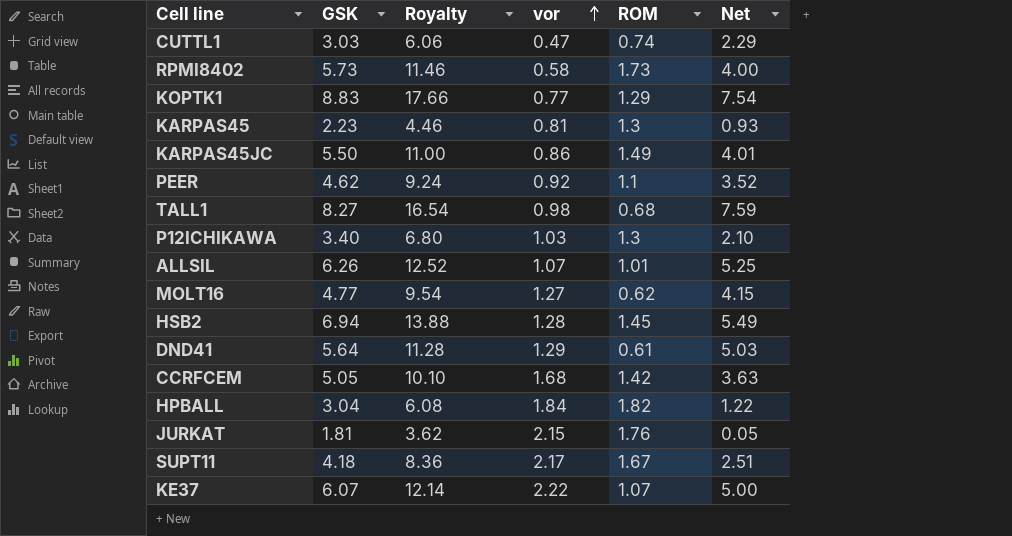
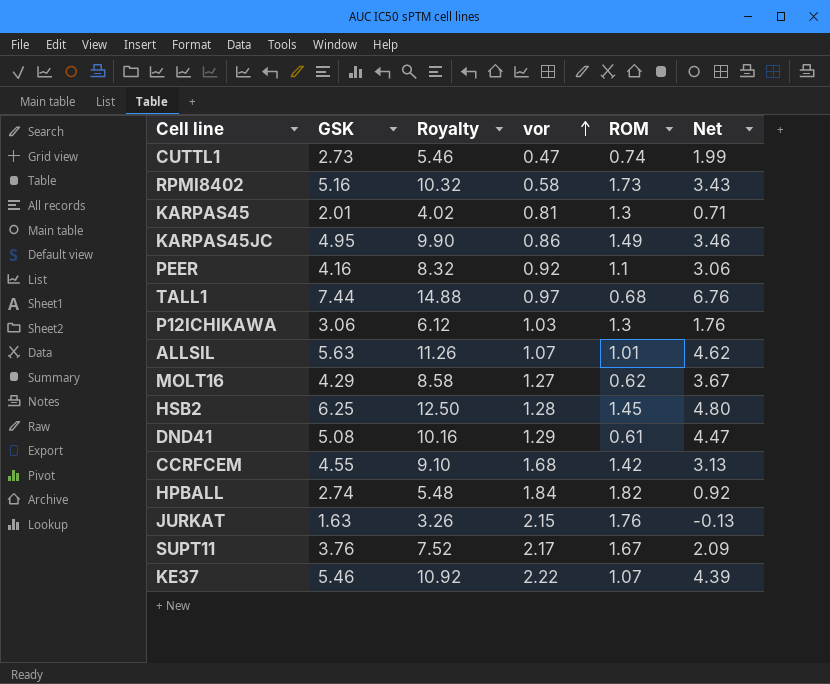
row KOPTK1: 8.83 | 17.66 | 0.77 | 1.29 | 7.54 -> none
CUTTL1 | GSK: 3.03 -> 2.73
CUTTL1 | Royalty: 6.06 -> 5.46
CUTTL1 | Net: 2.29 -> 1.99
RPMI8402 | GSK: 5.73 -> 5.16
RPMI8402 | Royalty: 11.46 -> 10.32
RPMI8402 | Net: 4.00 -> 3.43
KARPAS45 | GSK: 2.23 -> 2.01
KARPAS45 | Royalty: 4.46 -> 4.02
KARPAS45 | Net: 0.93 -> 0.71
KARPAS45JC | GSK: 5.50 -> 4.95
KARPAS45JC | Royalty: 11.00 -> 9.90
KARPAS45JC | Net: 4.01 -> 3.46
PEER | GSK: 4.62 -> 4.16
PEER | Royalty: 9.24 -> 8.32
PEER | Net: 3.52 -> 3.06
TALL1 | GSK: 8.27 -> 7.44
TALL1 | Royalty: 16.54 -> 14.88
TALL1 | vor: 0.98 -> 0.97
TALL1 | Net: 7.59 -> 6.76
P12ICHIKAWA | GSK: 3.40 -> 3.06
P12ICHIKAWA | Royalty: 6.80 -> 6.12
P12ICHIKAWA | Net: 2.10 -> 1.76
ALLSIL | GSK: 6.26 -> 5.63
ALLSIL | Royalty: 12.52 -> 11.26
ALLSIL | Net: 5.25 -> 4.62
MOLT16 | GSK: 4.77 -> 4.29
MOLT16 | Royalty: 9.54 -> 8.58
MOLT16 | Net: 4.15 -> 3.67
HSB2 | GSK: 6.94 -> 6.25
HSB2 | Royalty: 13.88 -> 12.50
HSB2 | Net: 5.49 -> 4.80
DND41 | GSK: 5.64 -> 5.08
DND41 | Royalty: 11.28 -> 10.16
DND41 | Net: 5.03 -> 4.47
CCRFCEM | GSK: 5.05 -> 4.55
CCRFCEM | Royalty: 10.10 -> 9.10
CCRFCEM | Net: 3.63 -> 3.13
HPBALL | GSK: 3.04 -> 2.74
HPBALL | Royalty: 6.08 -> 5.48
HPBALL | Net: 1.22 -> 0.92
JURKAT | GSK: 1.81 -> 1.63
JURKAT | Royalty: 3.62 -> 3.26
JURKAT | Net: 0.05 -> -0.13
SUPT11 | GSK: 4.18 -> 3.76
SUPT11 | Royalty: 8.36 -> 7.52
SUPT11 | Net: 2.51 -> 2.09
KE37 | GSK: 6.07 -> 5.46
KE37 | Royalty: 12.14 -> 10.92
KE37 | Net: 5.00 -> 4.39

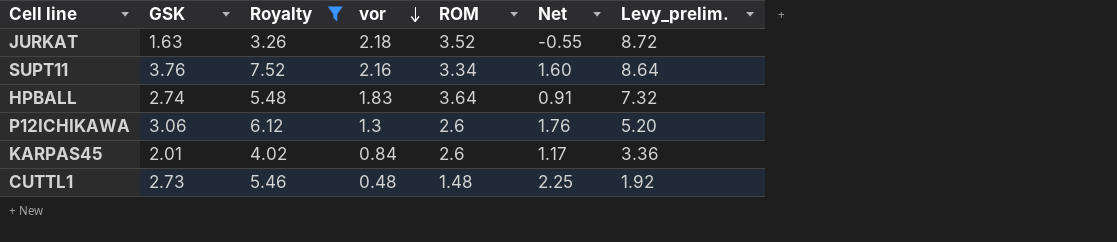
filter: none -> Royalty <= 7.52
row order: vor ascending -> vor descending
column Net | formula: [GSK] - [ROM] -> [GSK] - [vor]
column Levy_prelim. | formula: none -> [vor] * 4
JURKAT | vor: 2.15 -> 2.18
JURKAT | ROM: 1.76 -> 3.52
SUPT11 | vor: 2.17 -> 2.16
SUPT11 | ROM: 1.67 -> 3.34
HPBALL | vor: 1.84 -> 1.83
HPBALL | ROM: 1.82 -> 3.64
P12ICHIKAWA | vor: 1.03 -> 1.3
P12ICHIKAWA | ROM: 1.3 -> 2.6
KARPAS45 | vor: 0.81 -> 0.84
KARPAS45 | ROM: 1.3 -> 2.6
CUTTL1 | vor: 0.47 -> 0.48
CUTTL1 | ROM: 0.74 -> 1.48

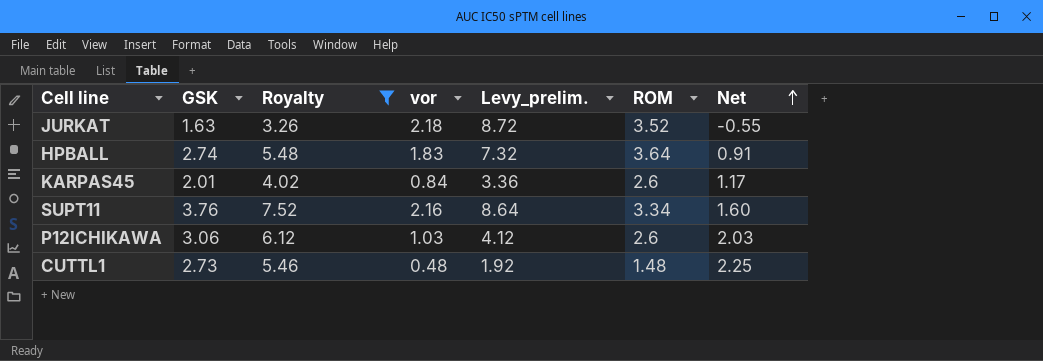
row order: vor descending -> Net ascending
column Levy_prelim. | position: 7 -> 5
P12ICHIKAWA | vor: 1.3 -> 1.03
P12ICHIKAWA | Levy_prelim.: 5.20 -> 4.12
P12ICHIKAWA | Net: 1.76 -> 2.03

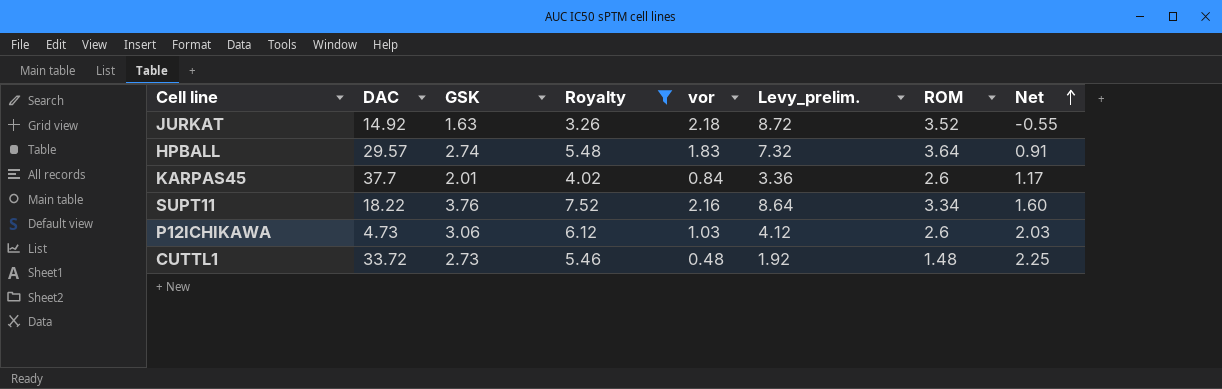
column DAC | position: none -> 2

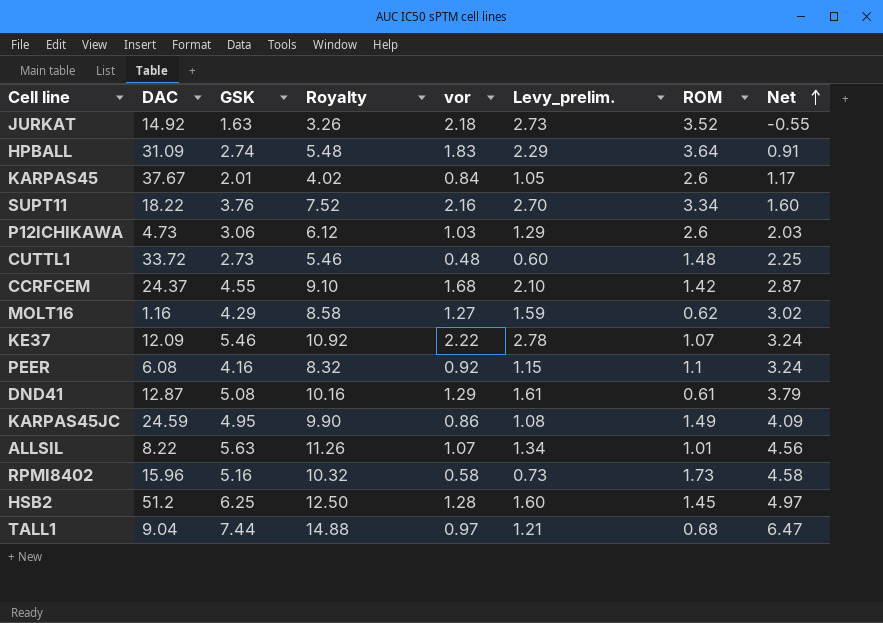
filter: Royalty <= 7.52 -> none
column Levy_prelim. | formula: [vor] * 4 -> [vor] * 1.25
HPBALL | DAC: 29.57 -> 31.09
KARPAS45 | DAC: 37.7 -> 37.67

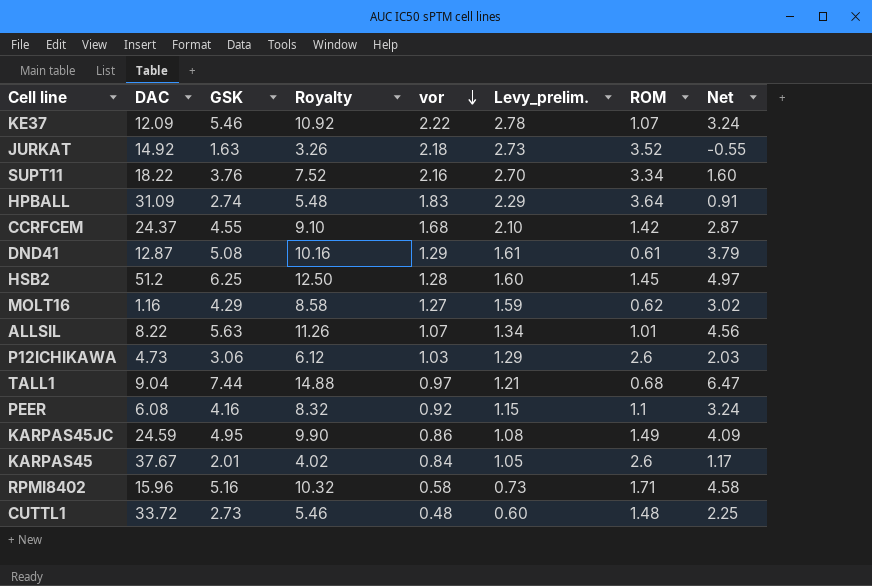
row order: Net ascending -> vor descending
RPMI8402 | ROM: 1.73 -> 1.71

